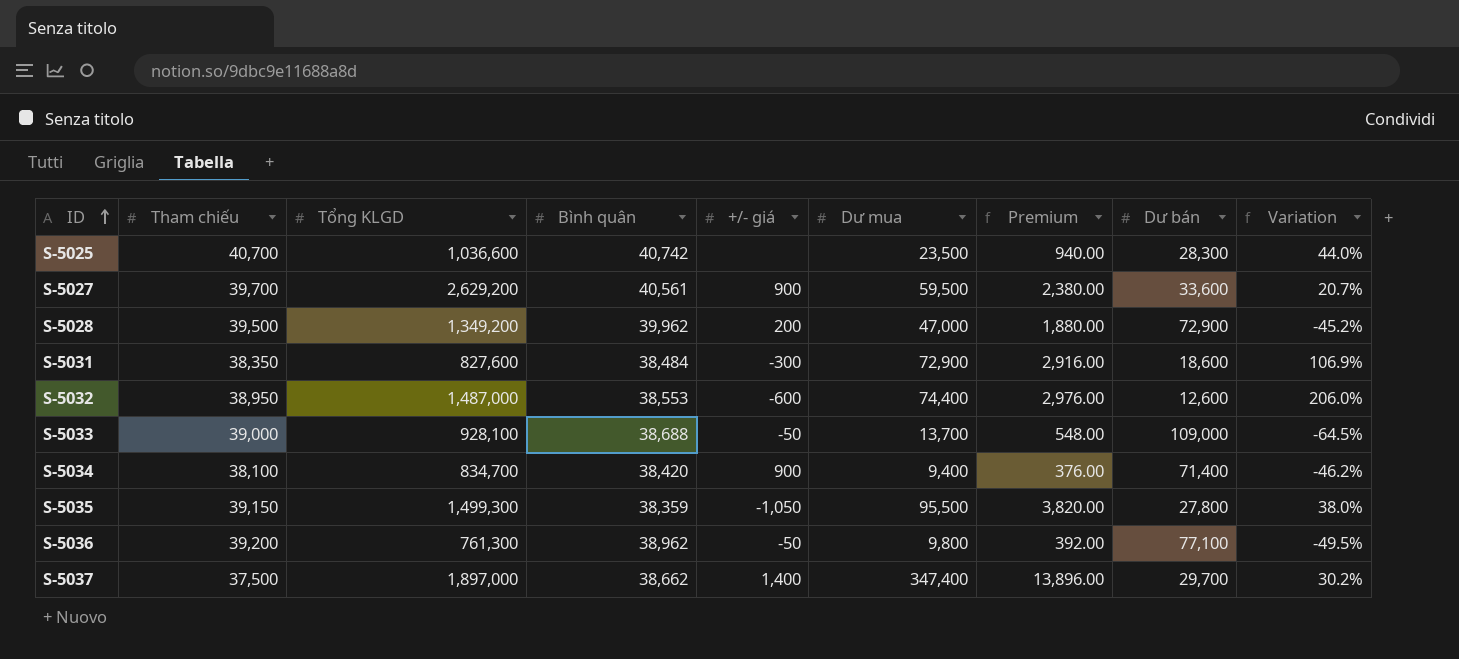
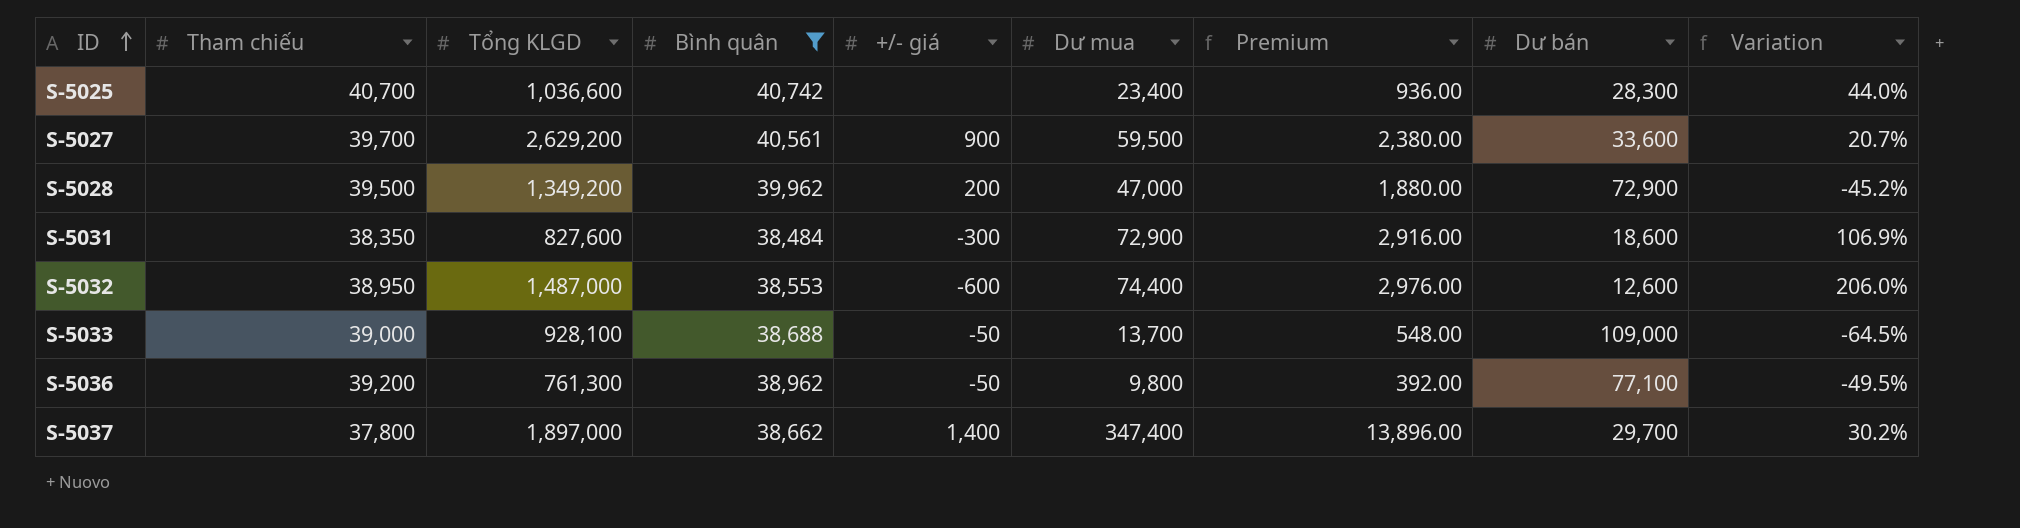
filter: none -> Bình quân >= 38,484
S-5025 | Dư mua: 23,500 -> 23,400
S-5025 | Premium: 940.00 -> 936.00
S-5037 | Tham chiếu: 37,500 -> 37,800

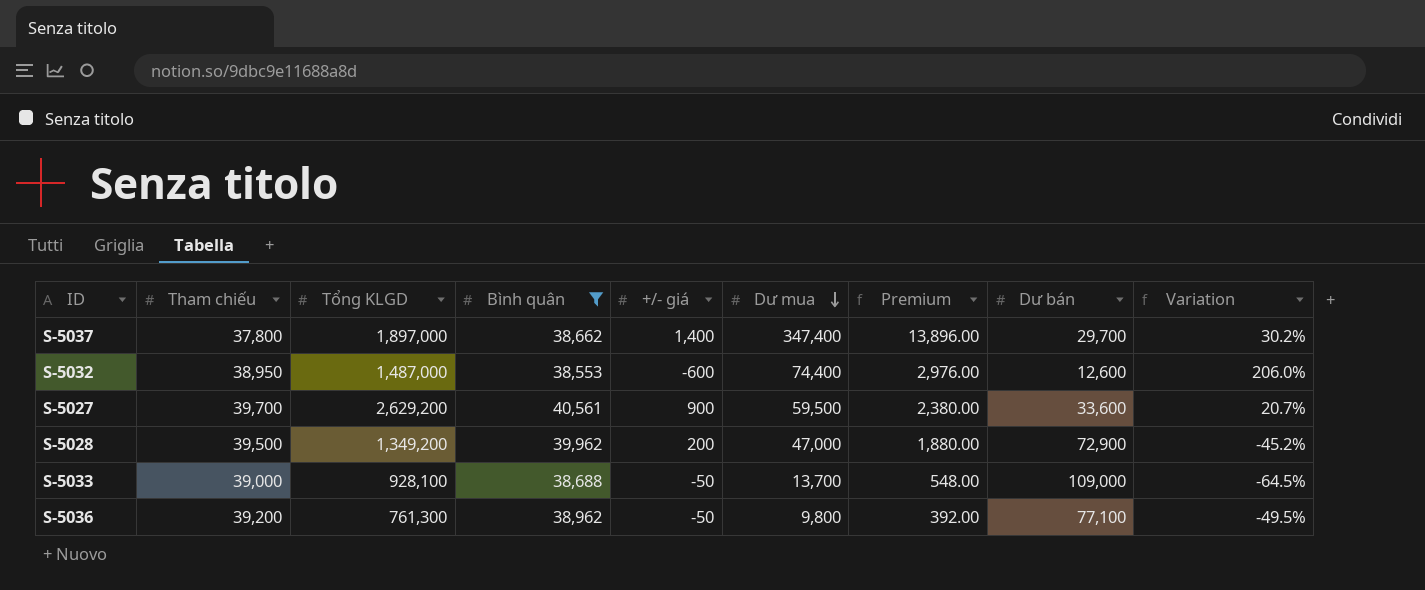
row order: ID ascending -> Dư mua descending
row S-5025: 40,700 | 1,036,600 | 40,742 | none | 23,400 | 936.00 | 28,300 | 44.0% -> none
row S-5031: 38,350 | 827,600 | 38,484 | -300 | 72,900 | 2,916.00 | 18,600 | 106.9% -> none

